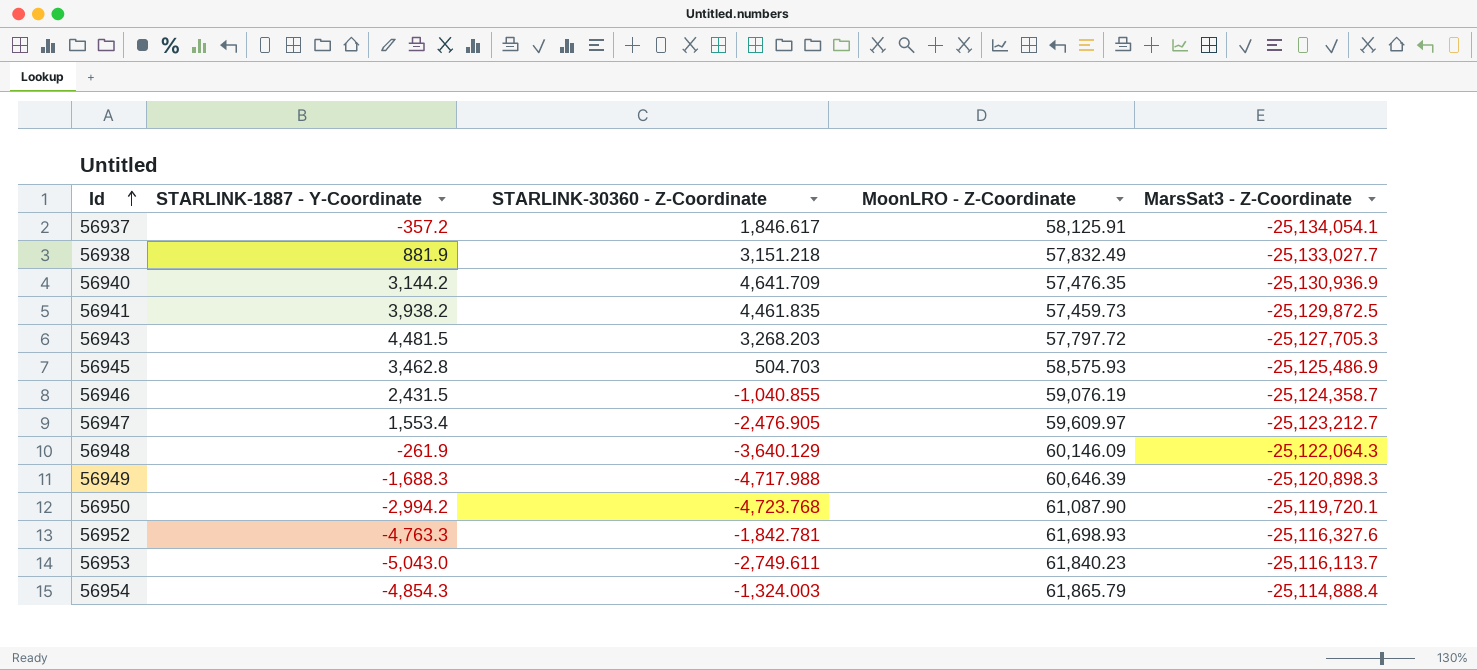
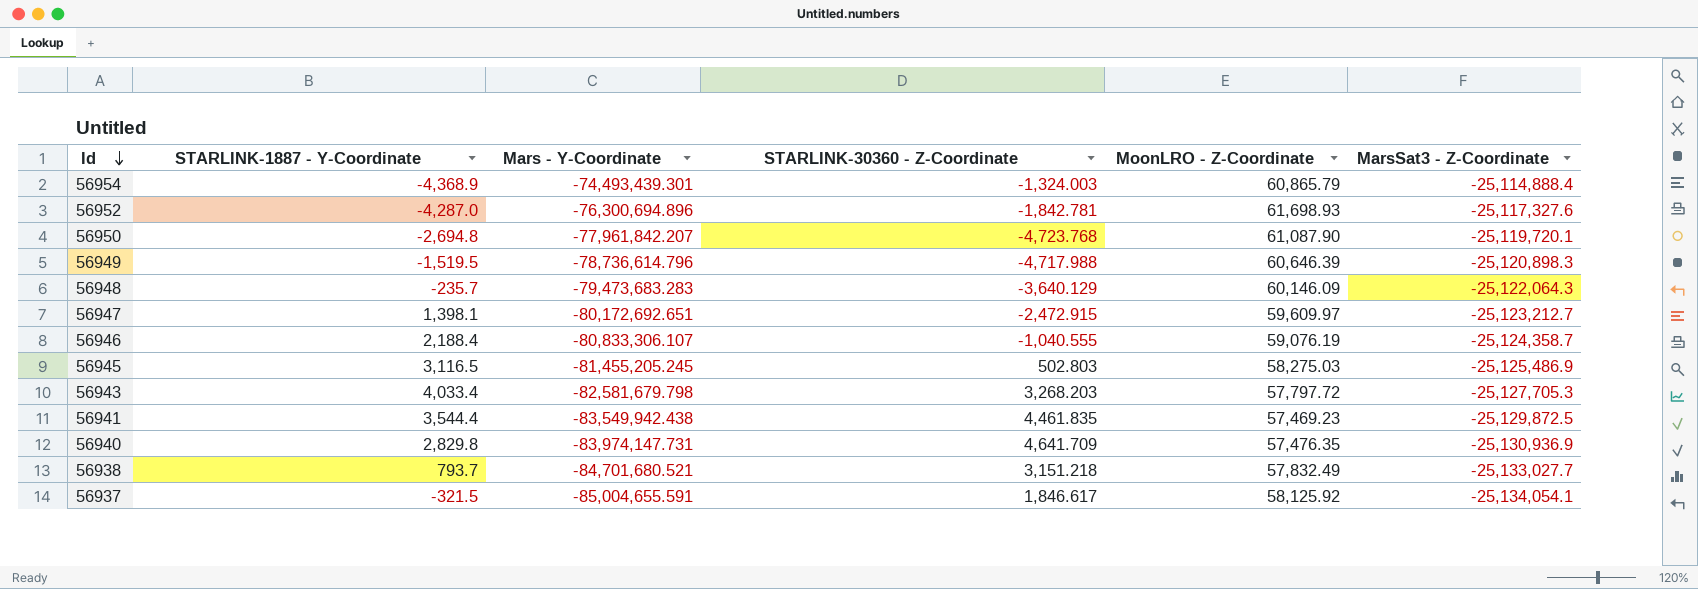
row order: Id ascending -> Id descending
column Mars - Y-Coordinate | position: none -> 3
row 56953: -5,043.0 | -2,749.611 | 61,840.23 | -25,116,113.7 -> none
56954 | STARLINK-1887 - Y-Coordinate: -4,854.3 -> -4,368.9
56954 | MoonLRO - Z-Coordinate: 61,865.79 -> 60,865.79
56952 | STARLINK-1887 - Y-Coordinate: -4,763.3 -> -4,287.0
56952 | MarsSat3 - Z-Coordinate: -25,116,327.6 -> -25,117,327.6
56950 | STARLINK-1887 - Y-Coordinate: -2,994.2 -> -2,694.8
56949 | STARLINK-1887 - Y-Coordinate: -1,688.3 -> -1,519.5
56948 | STARLINK-1887 - Y-Coordinate: -261.9 -> -235.7
56947 | STARLINK-1887 - Y-Coordinate: 1,553.4 -> 1,398.1
56947 | STARLINK-30360 - Z-Coordinate: -2,476.905 -> -2,472.915
56946 | STARLINK-1887 - Y-Coordinate: 2,431.5 -> 2,188.4
56946 | STARLINK-30360 - Z-Coordinate: -1,040.855 -> -1,040.555
56945 | STARLINK-1887 - Y-Coordinate: 3,462.8 -> 3,116.5
56945 | STARLINK-30360 - Z-Coordinate: 504.703 -> 502.803
56945 | MoonLRO - Z-Coordinate: 58,575.93 -> 58,275.03
56943 | STARLINK-1887 - Y-Coordinate: 4,481.5 -> 4,033.4
56941 | STARLINK-1887 - Y-Coordinate: 3,938.2 -> 3,544.4
56941 | MoonLRO - Z-Coordinate: 57,459.73 -> 57,469.23
56940 | STARLINK-1887 - Y-Coordinate: 3,144.2 -> 2,829.8
56938 | STARLINK-1887 - Y-Coordinate: 881.9 -> 793.7
56937 | STARLINK-1887 - Y-Coordinate: -357.2 -> -321.5
56937 | MoonLRO - Z-Coordinate: 58,125.91 -> 58,125.92

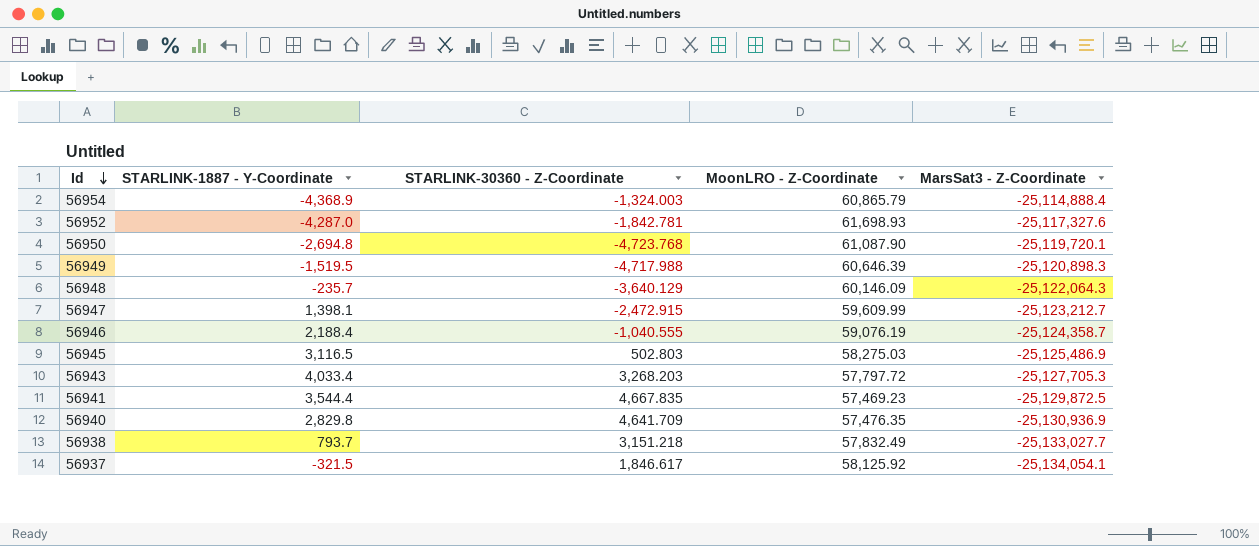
column Mars - Y-Coordinate | position: 3 -> none
56947 | MoonLRO - Z-Coordinate: 59,609.97 -> 59,609.99
56941 | STARLINK-30360 - Z-Coordinate: 4,461.835 -> 4,667.835

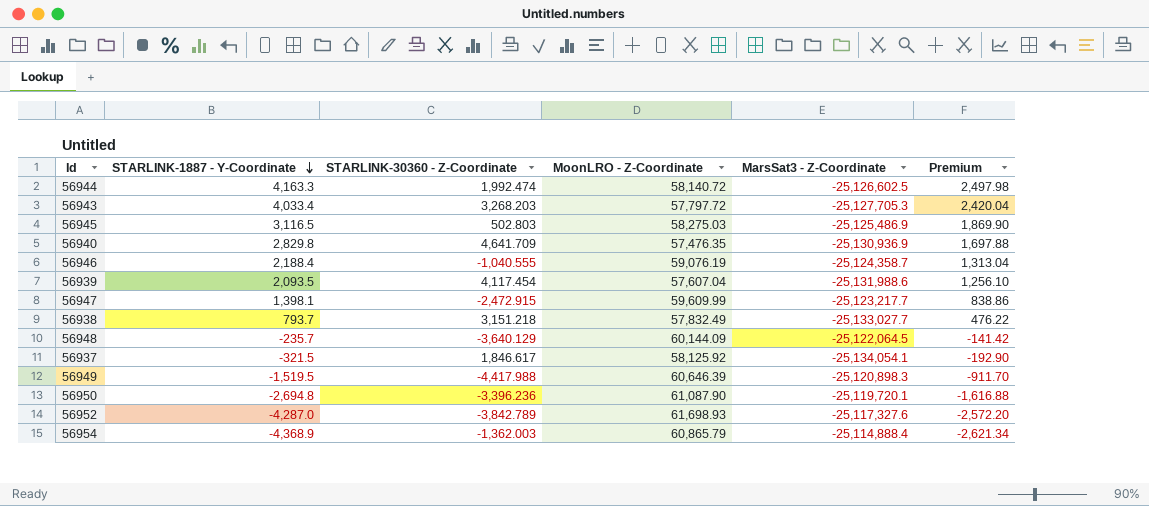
row order: Id descending -> STARLINK-1887 - Y-Coordinate descending
column Premium | formula: none -> [STARLINK-1887 - Y-Coordinate] * 0.6
row 56941: 3,544.4 | 4,667.835 | 57,469.23 | -25,129,872.5 -> none
row 56944: none -> 4,163.3 | 1,992.474 | 58,140.72 | -25,126,602.5 | 2,497.98
row 56939: none -> 2,093.5 | 4,117.454 | 57,607.04 | -25,131,988.6 | 1,256.10
56947 | MarsSat3 - Z-Coordinate: -25,123,212.7 -> -25,123,217.7
56948 | MoonLRO - Z-Coordinate: 60,146.09 -> 60,144.09
56948 | MarsSat3 - Z-Coordinate: -25,122,064.3 -> -25,122,064.5
56949 | STARLINK-30360 - Z-Coordinate: -4,717.988 -> -4,417.988
56950 | STARLINK-30360 - Z-Coordinate: -4,723.768 -> -3,396.236
56952 | STARLINK-30360 - Z-Coordinate: -1,842.781 -> -3,842.789
56954 | STARLINK-30360 - Z-Coordinate: -1,324.003 -> -1,362.003

